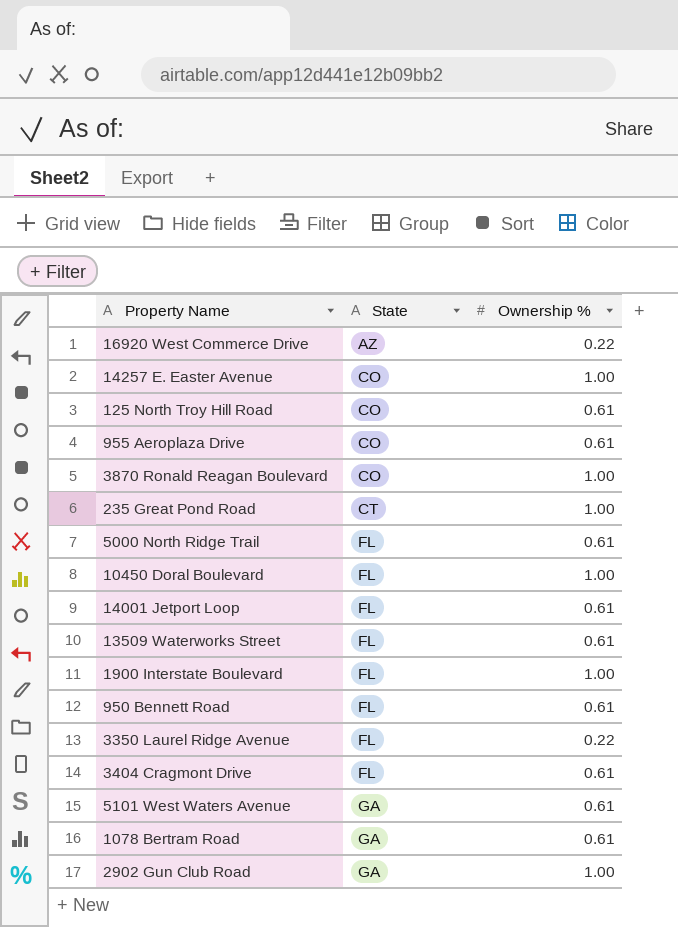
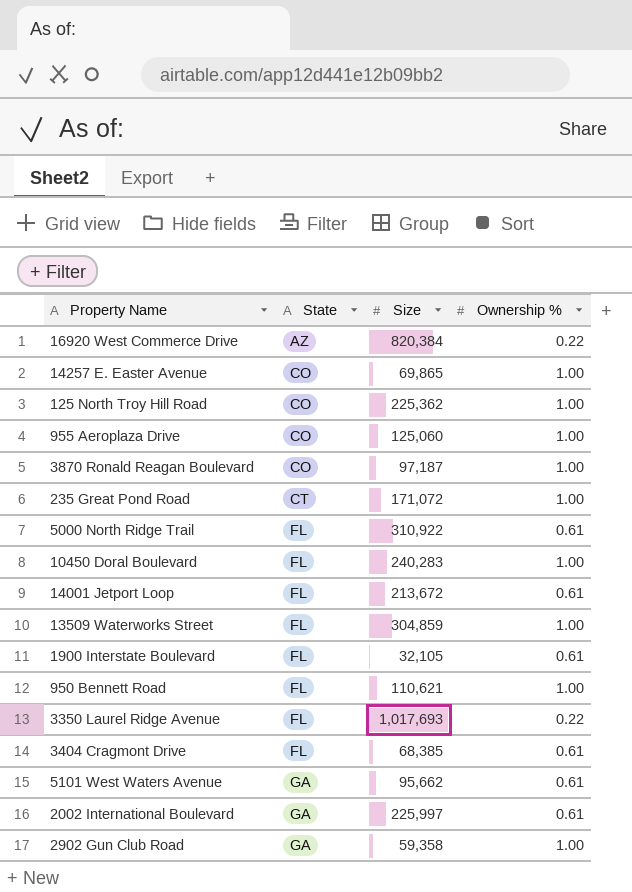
column Size | position: none -> 3
row 1078 Bertram Road: GA | 0.61 -> none
125 North Troy Hill Road | Ownership %: 0.61 -> 1.00
955 Aeroplaza Drive | Ownership %: 0.61 -> 1.00
13509 Waterworks Street | Ownership %: 0.61 -> 1.00
1900 Interstate Boulevard | Ownership %: 1.00 -> 0.61
950 Bennett Road | Ownership %: 0.61 -> 1.00
row 2002 International Boulevard: none -> GA | 225,997 | 0.61

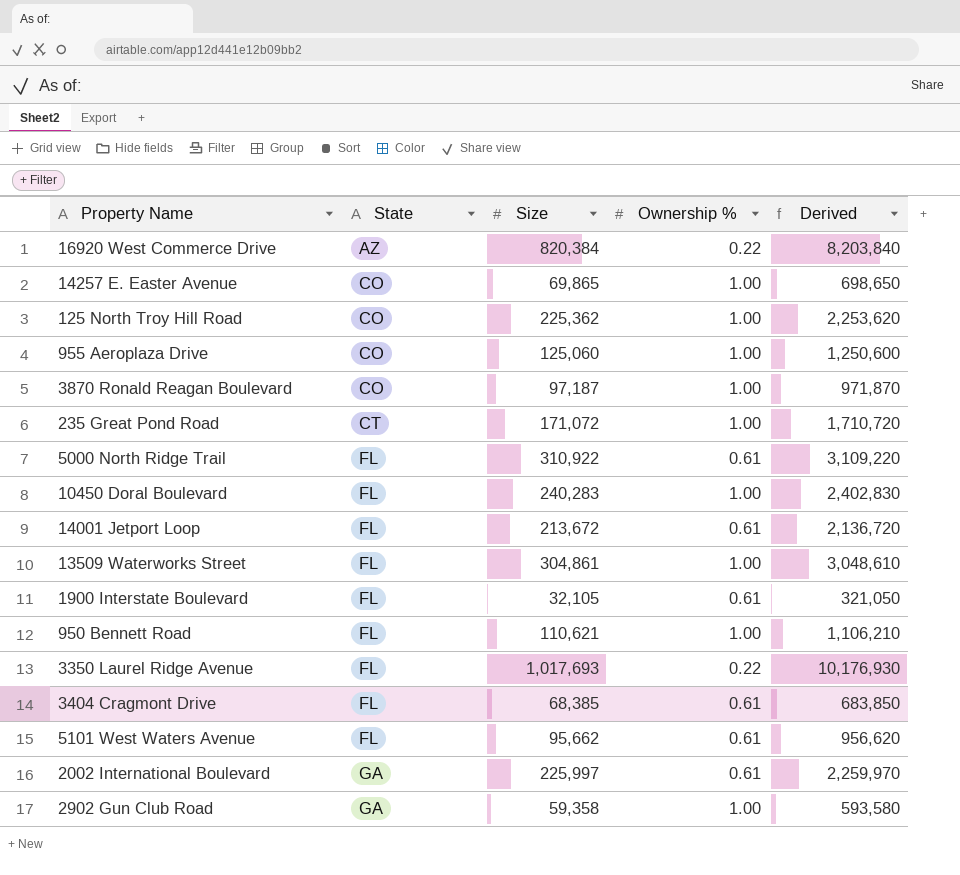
column Derived | formula: none -> [Size] * 10
13509 Waterworks Street | Size: 304,859 -> 304,861
5101 West Waters Avenue | State: GA -> FL

